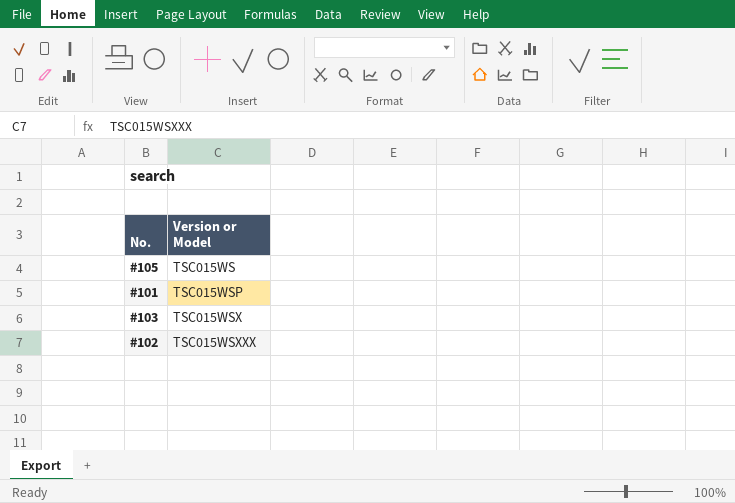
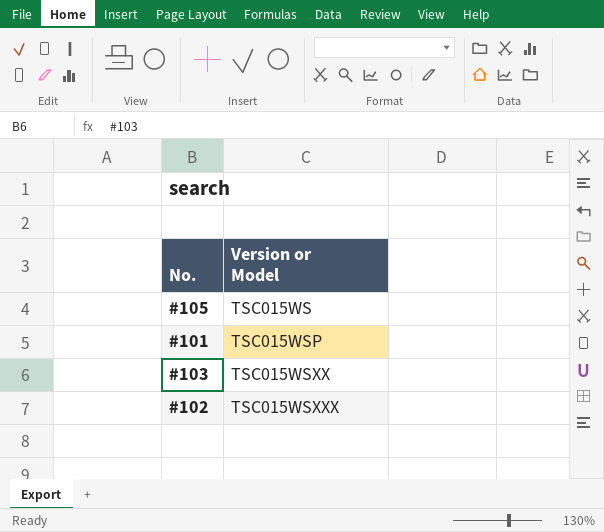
#103 | Version or Model: TSC015WSX -> TSC015WSXX

